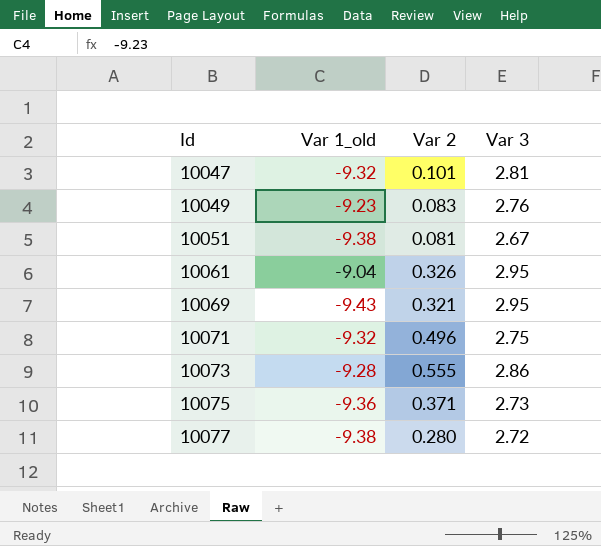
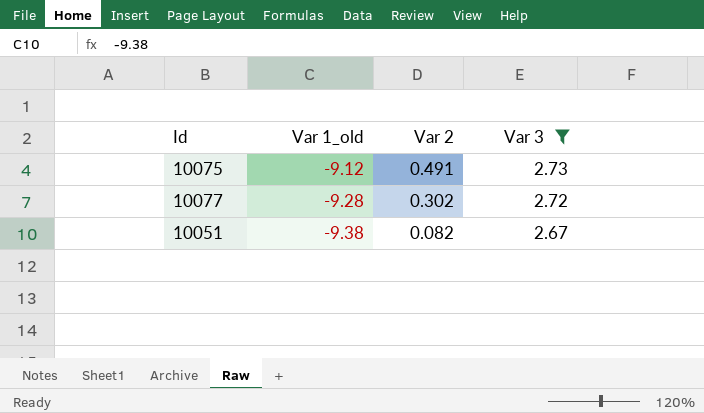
filter: none -> Var 3 <= 2.73
row order: Id ascending -> Var 1_old descending
10075 | Var 1_old: -9.36 -> -9.12
10075 | Var 2: 0.371 -> 0.491
10077 | Var 1_old: -9.38 -> -9.28
10077 | Var 2: 0.280 -> 0.302
10051 | Var 2: 0.081 -> 0.082

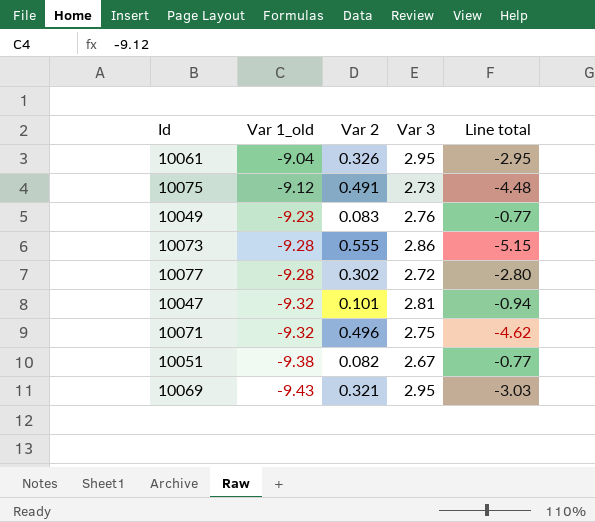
filter: Var 3 <= 2.73 -> none
column Line total | formula: none -> [Var 1_old] * [Var 2]

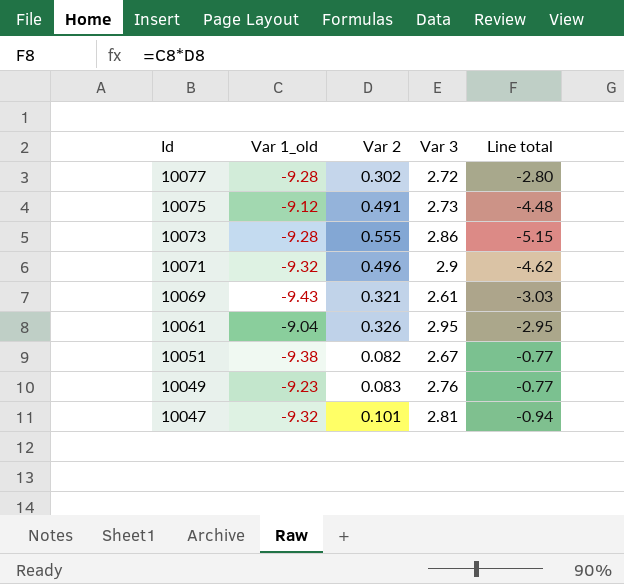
row order: Var 1_old descending -> Id descending
10071 | Var 3: 2.75 -> 2.9
10069 | Var 3: 2.95 -> 2.61

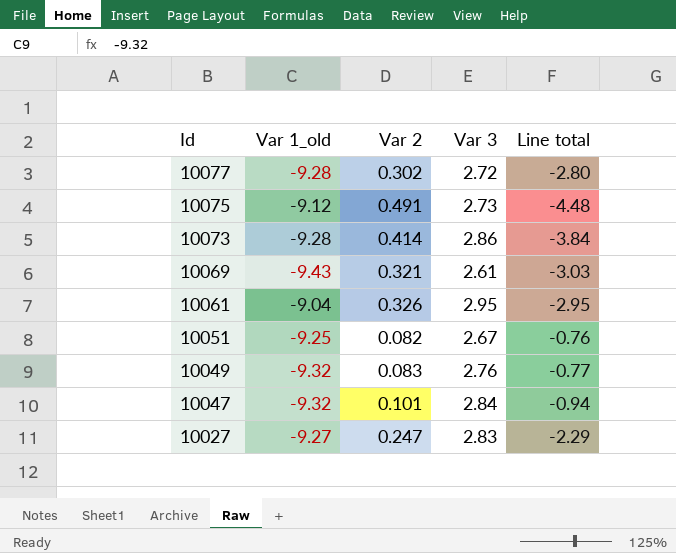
row 10071: -9.32 | 0.496 | 2.9 | -4.62 -> none
10073 | Var 2: 0.555 -> 0.414
10073 | Line total: -5.15 -> -3.84
10051 | Var 1_old: -9.38 -> -9.25
10051 | Line total: -0.77 -> -0.76
10049 | Var 1_old: -9.23 -> -9.32
10047 | Var 3: 2.81 -> 2.84
row 10027: none -> -9.27 | 0.247 | 2.83 | -2.29

